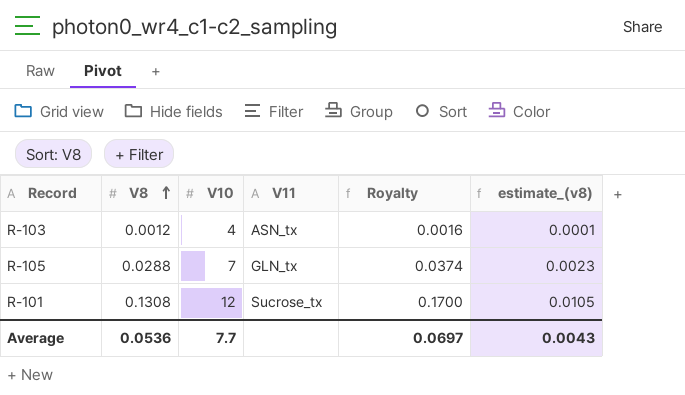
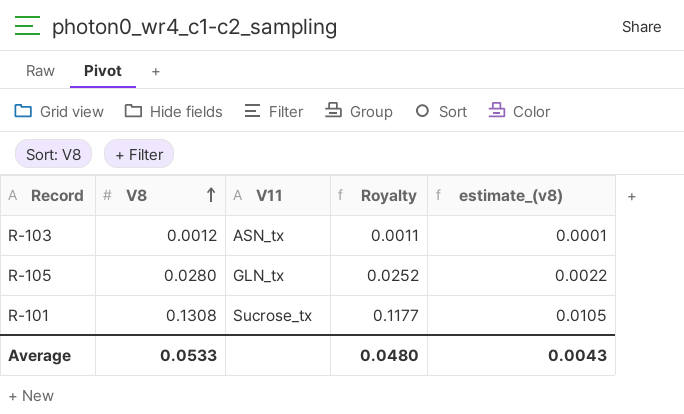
column V10 | position: 3 -> none
column Royalty | formula: [V8] * 1.3 -> [V8] * 0.9
R-105 | V8: 0.0288 -> 0.0280
R-105 | estimate_(v8): 0.0023 -> 0.0022
Average | V8: 0.0536 -> 0.0533
Average | Royalty: 0.0697 -> 0.0480

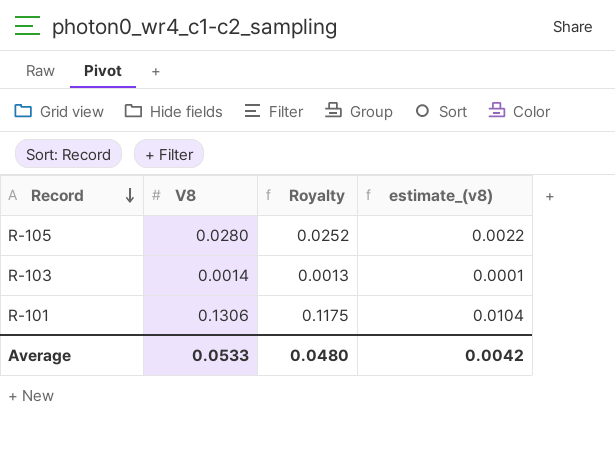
row order: V8 ascending -> Record descending
column V11 | position: 3 -> none
R-103 | V8: 0.0012 -> 0.0014
R-103 | Royalty: 0.0011 -> 0.0013
R-101 | V8: 0.1308 -> 0.1306
R-101 | Royalty: 0.1177 -> 0.1175
R-101 | estimate_(v8): 0.0105 -> 0.0104
Average | estimate_(v8): 0.0043 -> 0.0042

